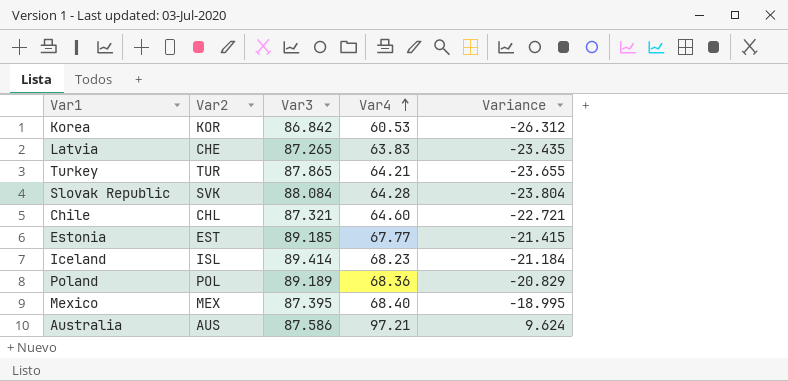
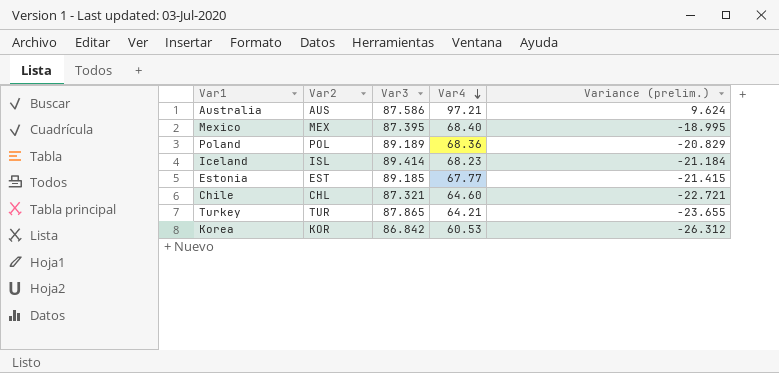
row order: Var4 ascending -> Var4 descending
column name: Variance -> Variance (prelim.)
row Latvia: CHE | 87.265 | 63.83 | -23.435 -> none
row Slovak Republic: SVK | 88.084 | 64.28 | -23.804 -> none

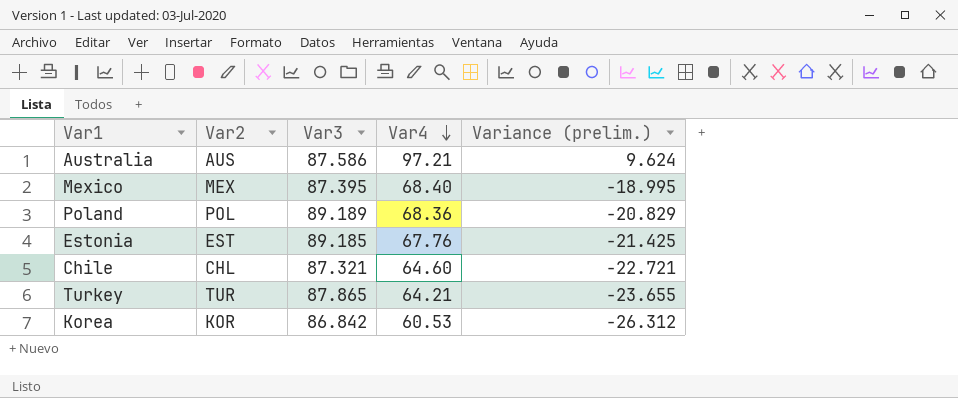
row Iceland: ISL | 89.414 | 68.23 | -21.184 -> none
Estonia | Var4: 67.77 -> 67.76
Estonia | Variance (prelim.): -21.415 -> -21.425

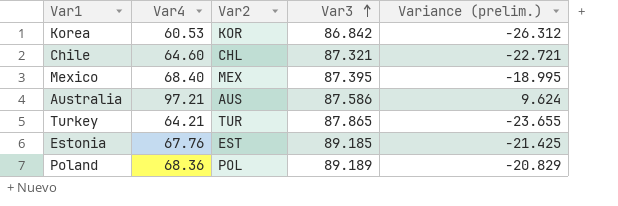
row order: Var4 descending -> Var3 ascending
column Var4 | position: 4 -> 2

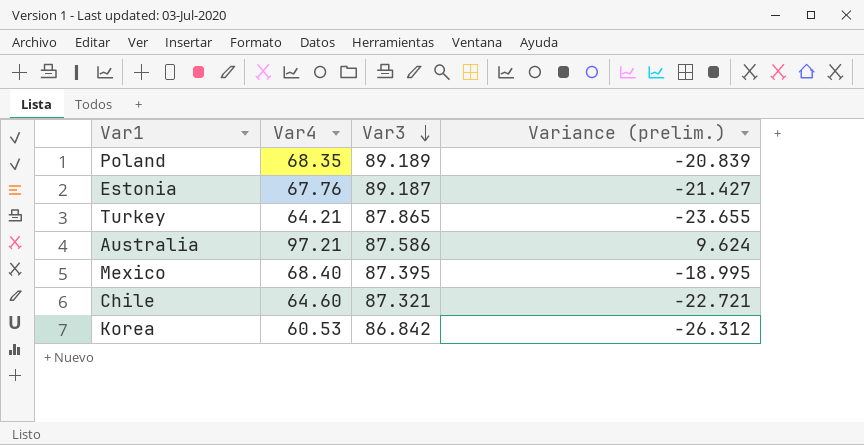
row order: Var3 ascending -> Var3 descending
column Var2 | position: 3 -> none
Poland | Var4: 68.36 -> 68.35
Poland | Variance (prelim.): -20.829 -> -20.839
Estonia | Var3: 89.185 -> 89.187
Estonia | Variance (prelim.): -21.425 -> -21.427

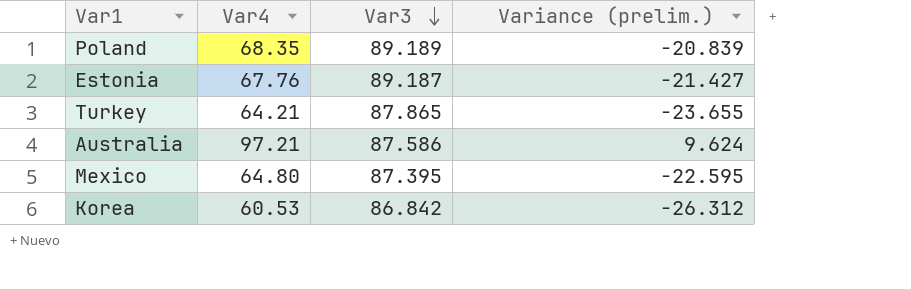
row Chile: 64.60 | 87.321 | -22.721 -> none
Mexico | Var4: 68.40 -> 64.80
Mexico | Variance (prelim.): -18.995 -> -22.595

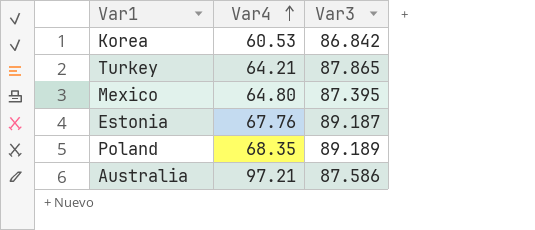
row order: Var3 descending -> Var4 ascending
column Variance (prelim.) | formula: [Var4] - [Var3] -> none

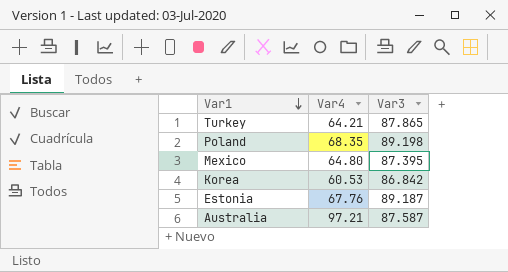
row order: Var4 ascending -> Var1 descending
Poland | Var3: 89.189 -> 89.198
Australia | Var3: 87.586 -> 87.587

